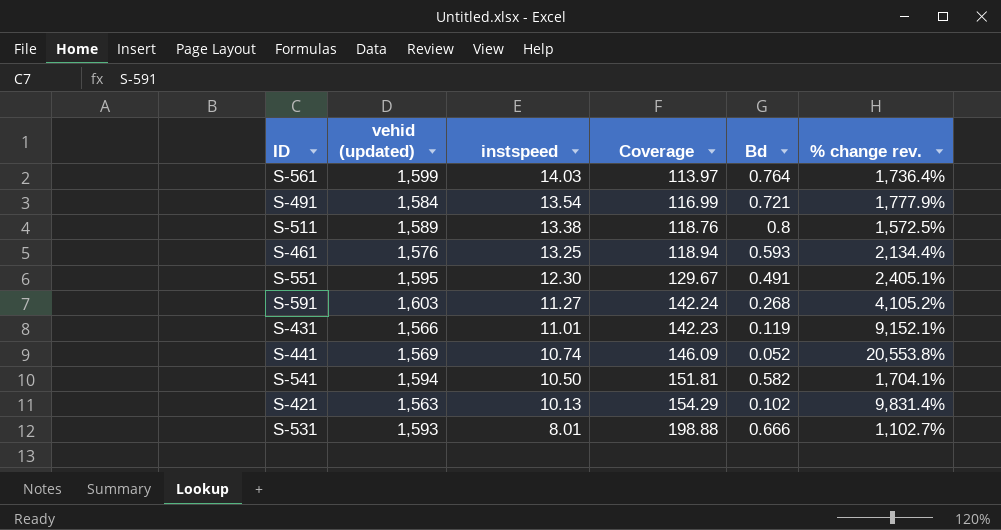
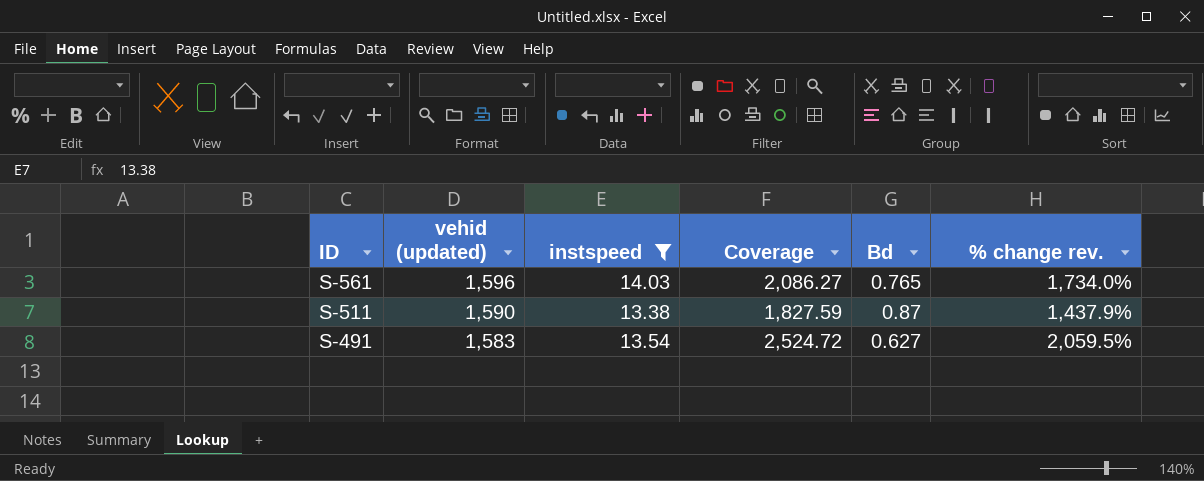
filter: none -> instspeed >= 13.38
row order: instspeed descending -> ID descending
column Coverage | formula: [vehid (updated)] / [instspeed] -> [vehid (updated)] / [Bd]
S-561 | vehid (updated): 1,599 -> 1,596
S-561 | Bd: 0.764 -> 0.765
S-561 | % change rev.: 1,736.4% -> 1,734.0%
S-511 | vehid (updated): 1,589 -> 1,590
S-511 | Bd: 0.8 -> 0.87
S-511 | % change rev.: 1,572.5% -> 1,437.9%
S-491 | vehid (updated): 1,584 -> 1,583
S-491 | Bd: 0.721 -> 0.627
S-491 | % change rev.: 1,777.9% -> 2,059.5%

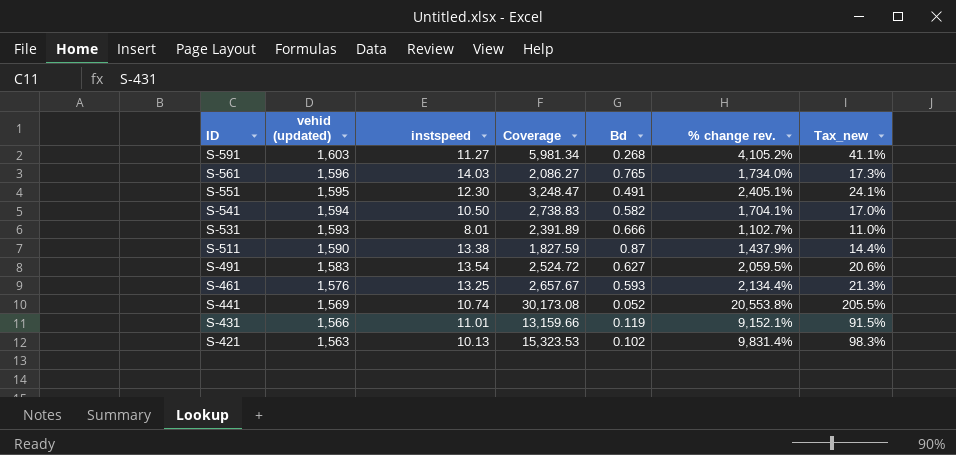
filter: instspeed >= 13.38 -> none
column Tax_new | formula: none -> [% change rev.] * 0.01

